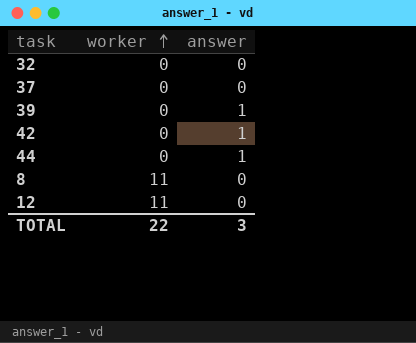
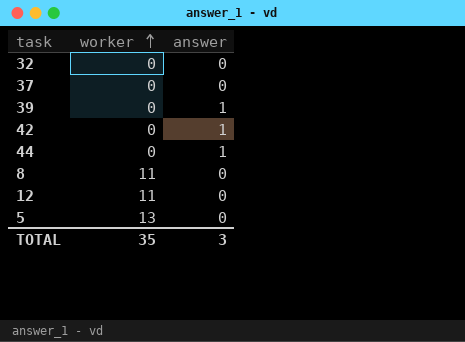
row 5: none -> 13 | 0
TOTAL | worker: 22 -> 35

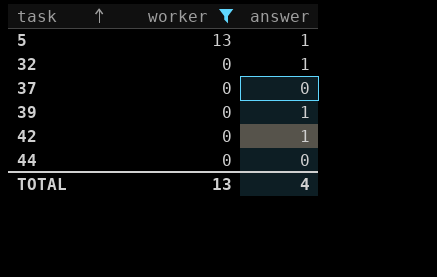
filter: none -> worker != 11
row order: worker ascending -> task ascending
5 | answer: 0 -> 1
32 | answer: 0 -> 1
44 | answer: 1 -> 0
TOTAL | worker: 35 -> 13
TOTAL | answer: 3 -> 4

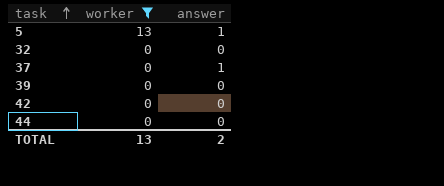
32 | answer: 1 -> 0
37 | answer: 0 -> 1
39 | answer: 1 -> 0
42 | answer: 1 -> 0
TOTAL | answer: 4 -> 2

